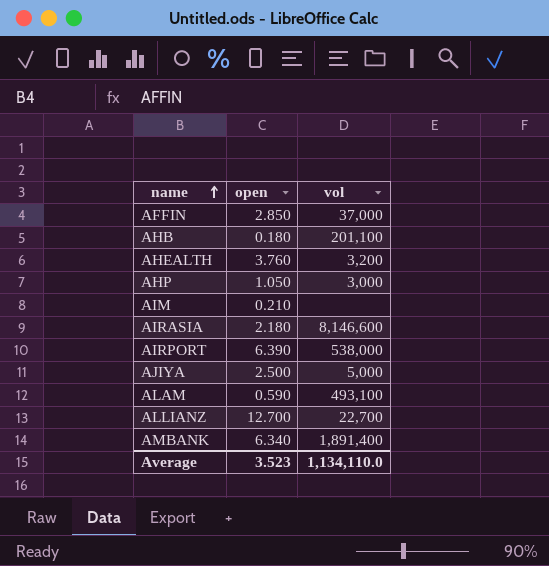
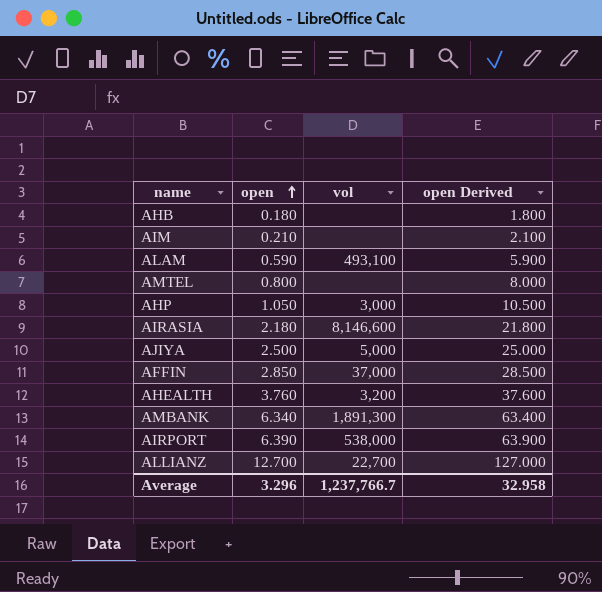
row order: name ascending -> open ascending
column open Derived | formula: none -> [open] * 10
AHB | vol: 201,100 -> none
row AMTEL: none -> 0.800 | none | 8.000
AMBANK | vol: 1,891,400 -> 1,891,300
Average | open: 3.523 -> 3.296
Average | vol: 1,134,110.0 -> 1,237,766.7

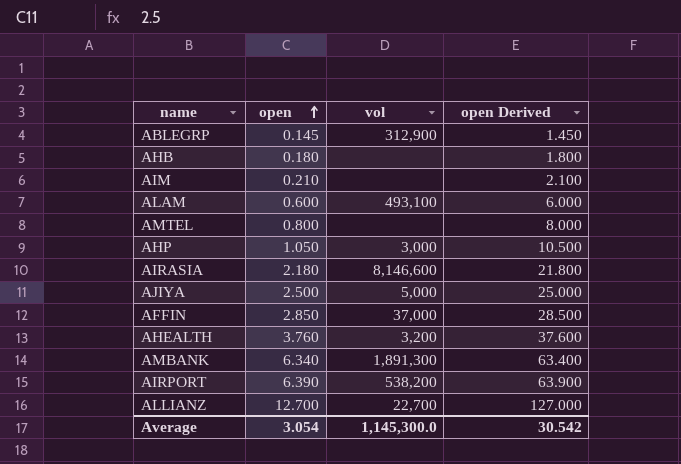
row ABLEGRP: none -> 0.145 | 312,900 | 1.450
ALAM | open: 0.590 -> 0.600
ALAM | open Derived: 5.900 -> 6.000
AIRPORT | vol: 538,000 -> 538,200
Average | open: 3.296 -> 3.054
Average | vol: 1,237,766.7 -> 1,145,300.0
Average | open Derived: 32.958 -> 30.542

